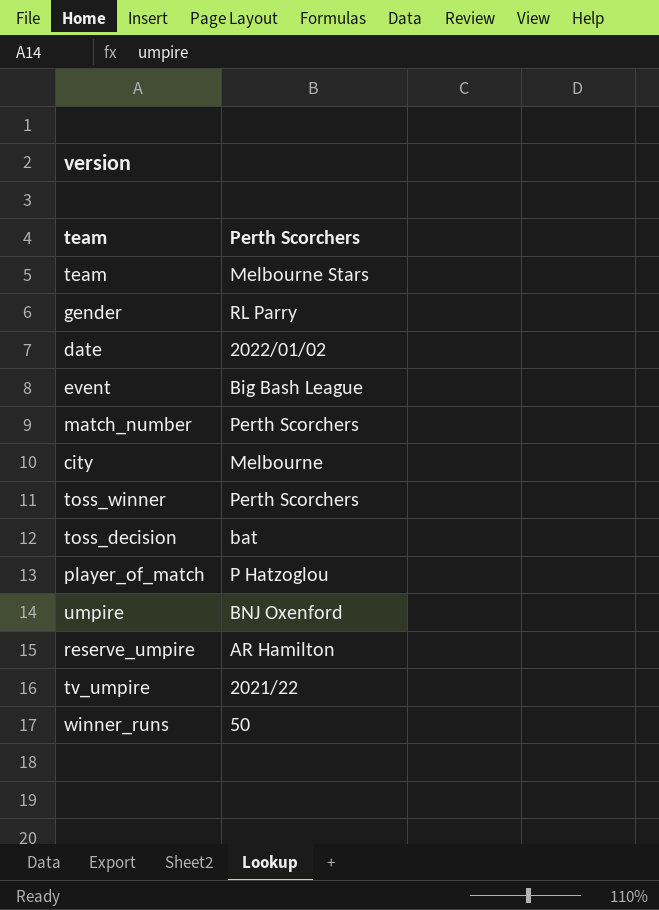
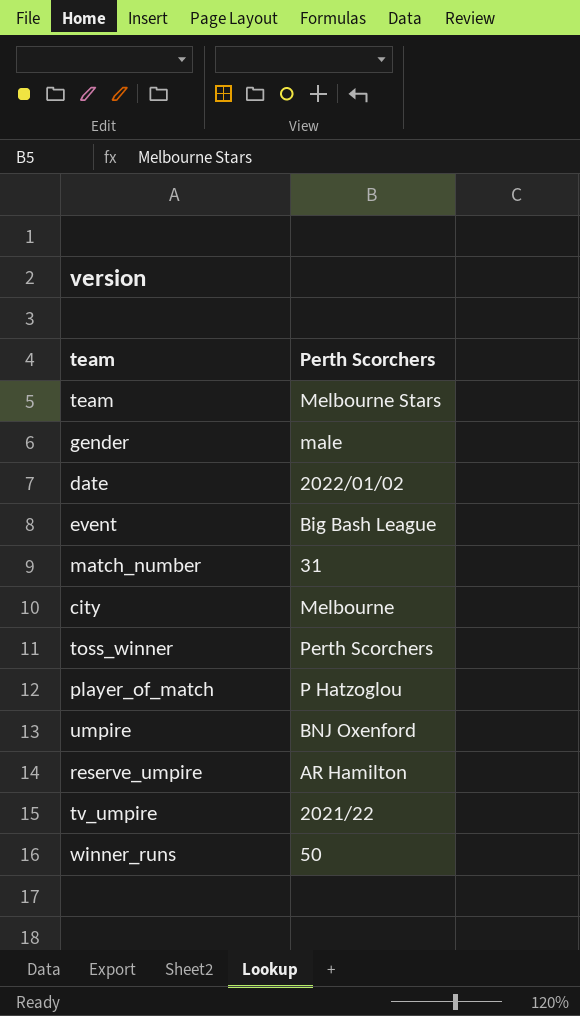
row toss_decision: bat -> none
gender | Perth Scorchers: RL Parry -> male
match_number | Perth Scorchers: Perth Scorchers -> 31

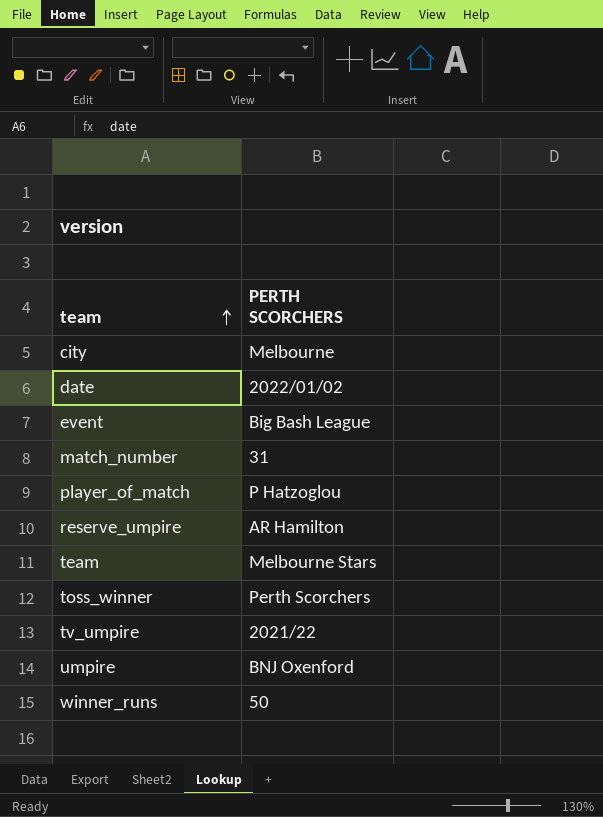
row order: none -> team ascending
column name: Perth Scorchers -> PERTH SCORCHERS
row gender: male -> none

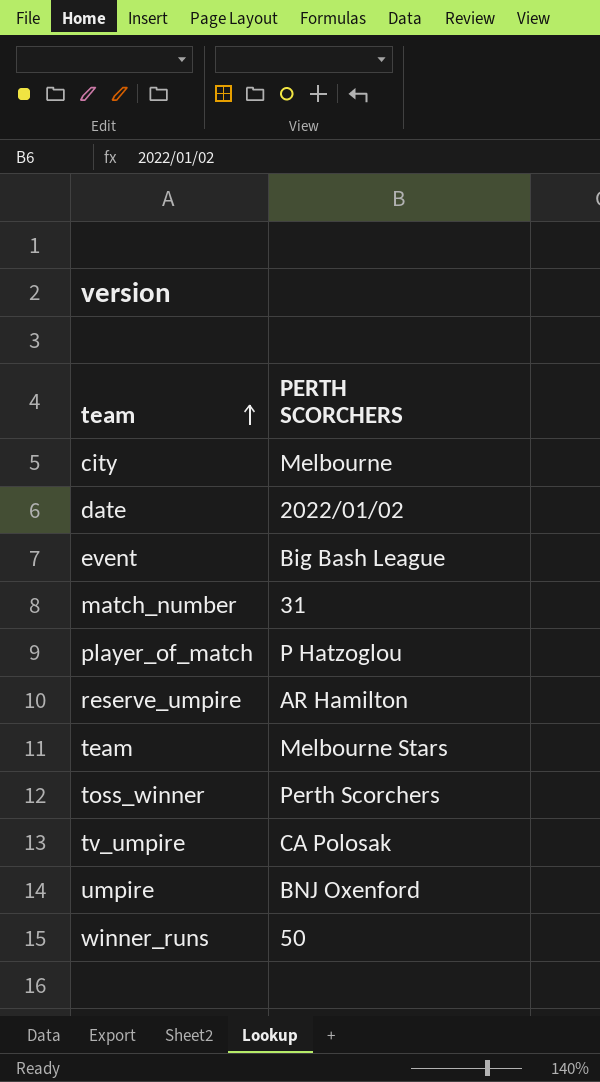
tv_umpire | PERTH SCORCHERS: 2021/22 -> CA Polosak

